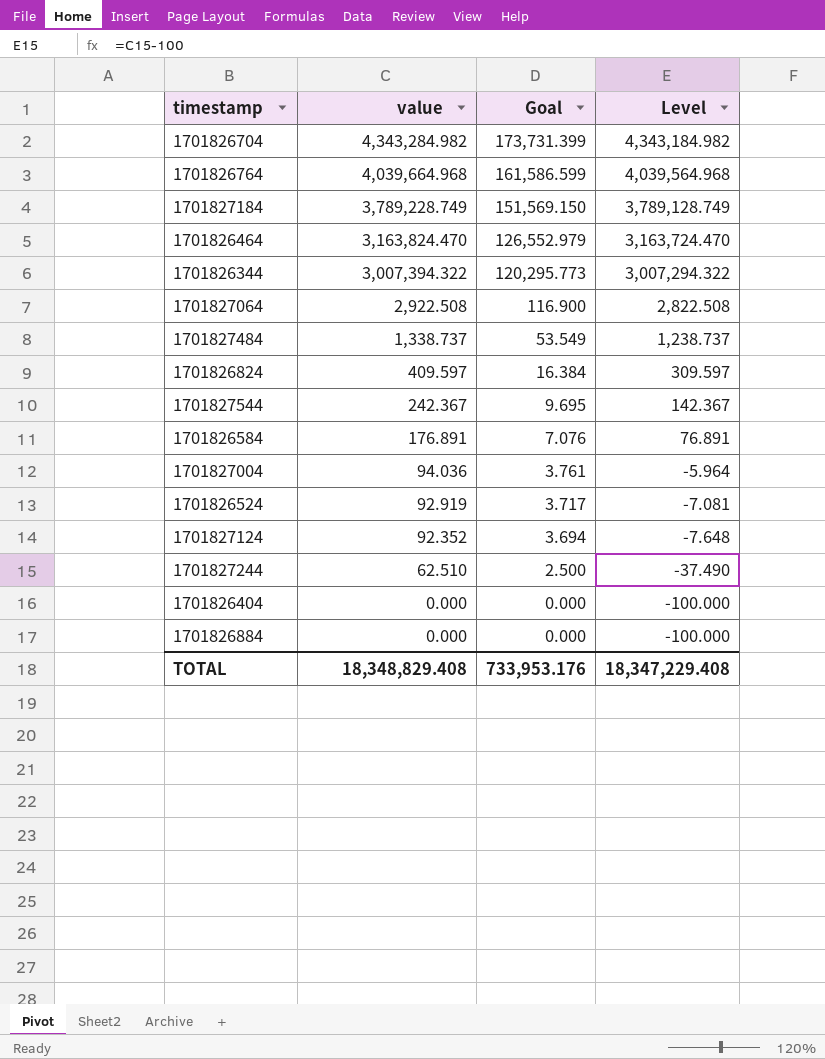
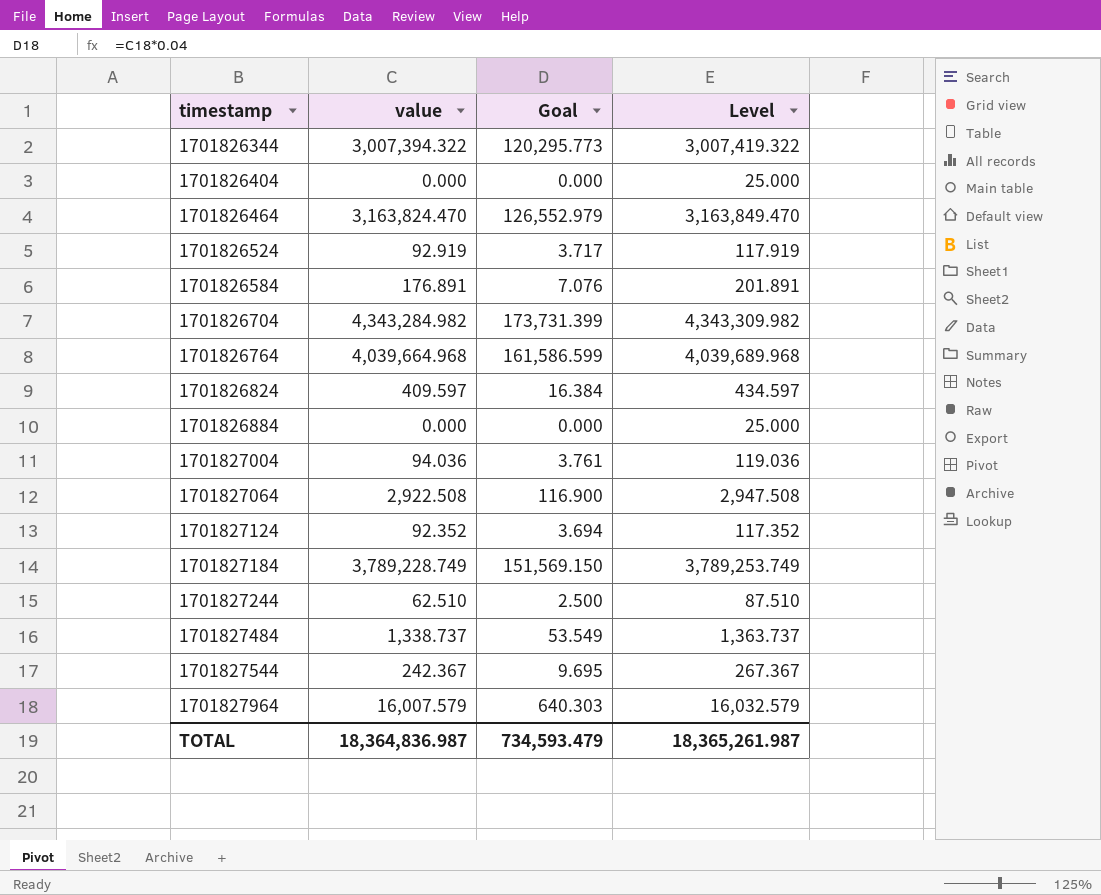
row order: value descending -> timestamp ascending
column Level | formula: [value] - 100 -> [value] + 25
row 1701827964: none -> 16,007.579 | 640.303 | 16,032.579
TOTAL | value: 18,348,829.408 -> 18,364,836.987
TOTAL | Goal: 733,953.176 -> 734,593.479
TOTAL | Level: 18,347,229.408 -> 18,365,261.987

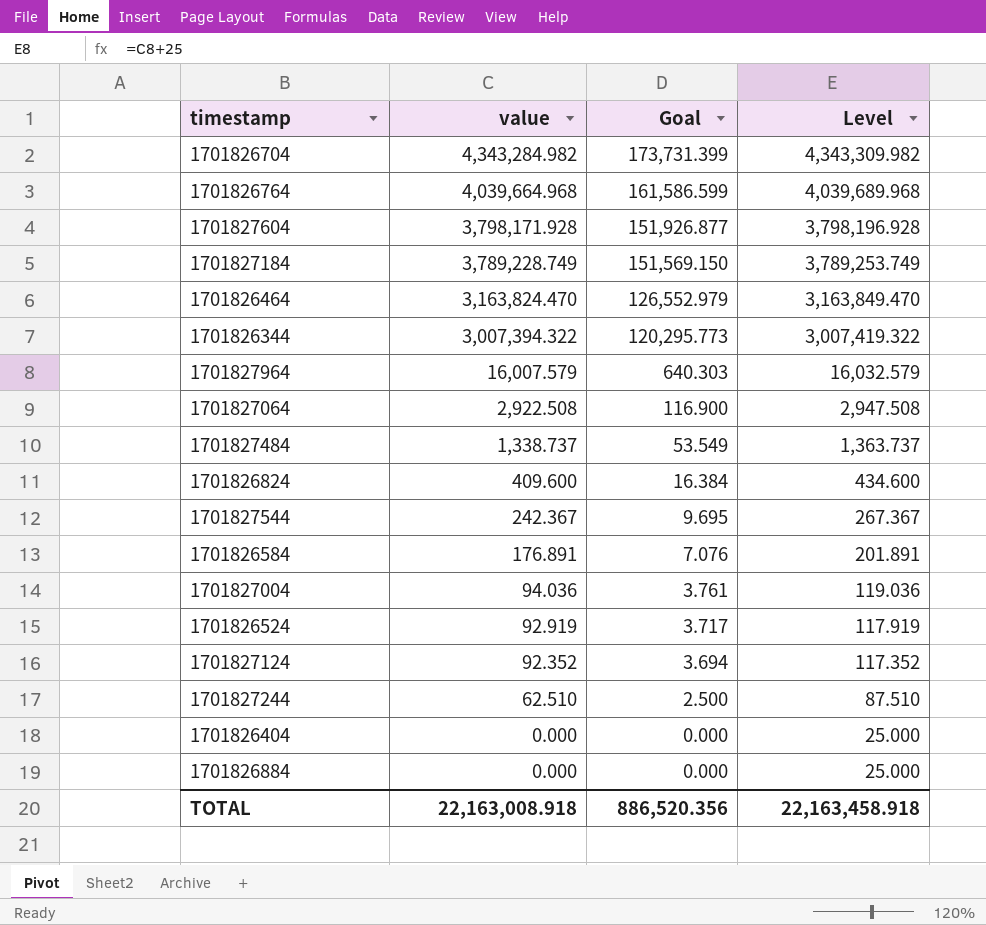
row order: timestamp ascending -> value descending
row 1701827604: none -> 3,798,171.928 | 151,926.877 | 3,798,196.928
1701826824 | value: 409.597 -> 409.600
1701826824 | Level: 434.597 -> 434.600
TOTAL | value: 18,364,836.987 -> 22,163,008.918
TOTAL | Goal: 734,593.479 -> 886,520.356
TOTAL | Level: 18,365,261.987 -> 22,163,458.918

